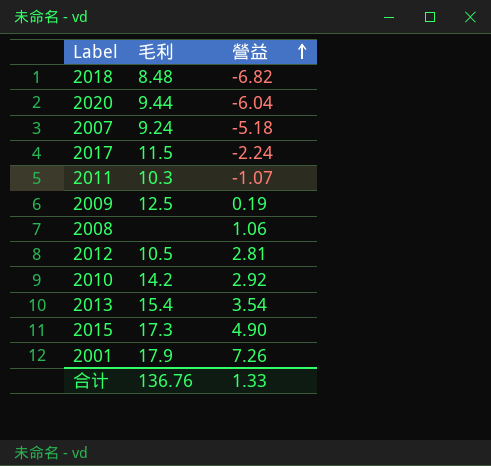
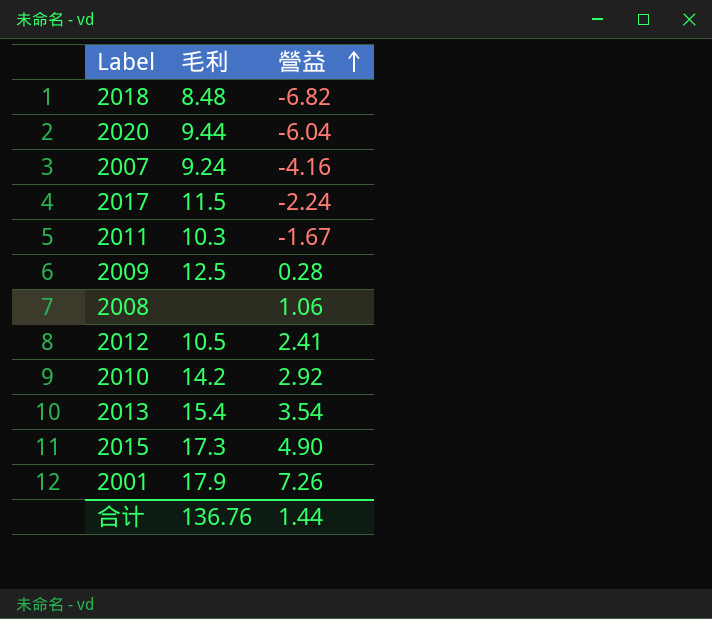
2007 | 營益: -5.18 -> -4.16
2011 | 營益: -1.07 -> -1.67
2009 | 營益: 0.19 -> 0.28
2012 | 營益: 2.81 -> 2.41
合计 | 營益: 1.33 -> 1.44

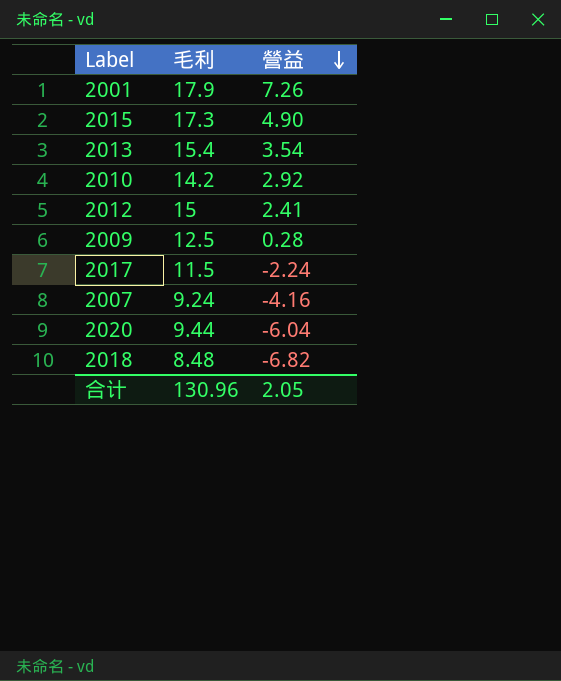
row order: 營益 ascending -> 營益 descending
row 2011: 10.3 | -1.67 -> none
row 2008: none | 1.06 -> none
2012 | 毛利: 10.5 -> 15
合计 | 毛利: 136.76 -> 130.96
合计 | 營益: 1.44 -> 2.05

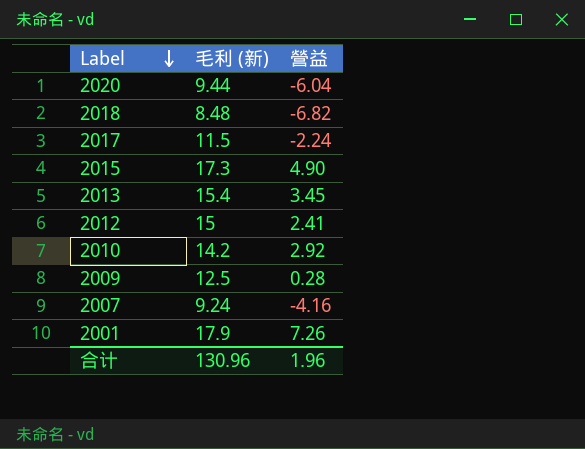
row order: 營益 descending -> Label descending
column name: 毛利 -> 毛利 (新)
2013 | 營益: 3.54 -> 3.45
合计 | 營益: 2.05 -> 1.96

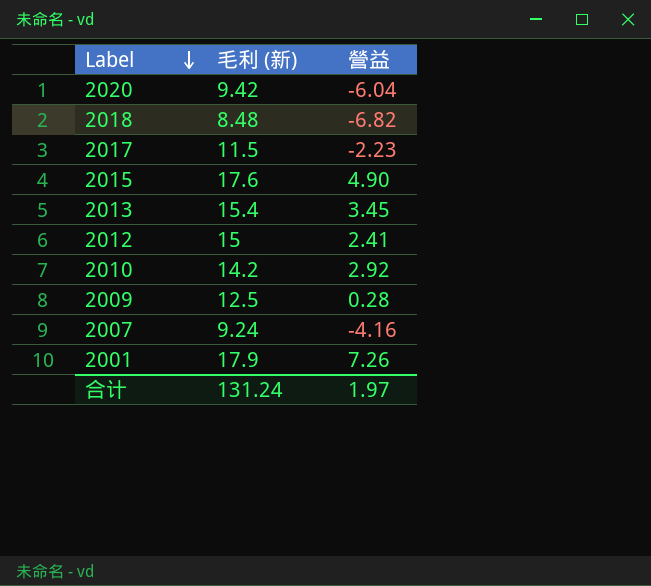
2020 | 毛利 (新): 9.44 -> 9.42
2017 | 營益: -2.24 -> -2.23
2015 | 毛利 (新): 17.3 -> 17.6
合计 | 毛利 (新): 130.96 -> 131.24
合计 | 營益: 1.96 -> 1.97

